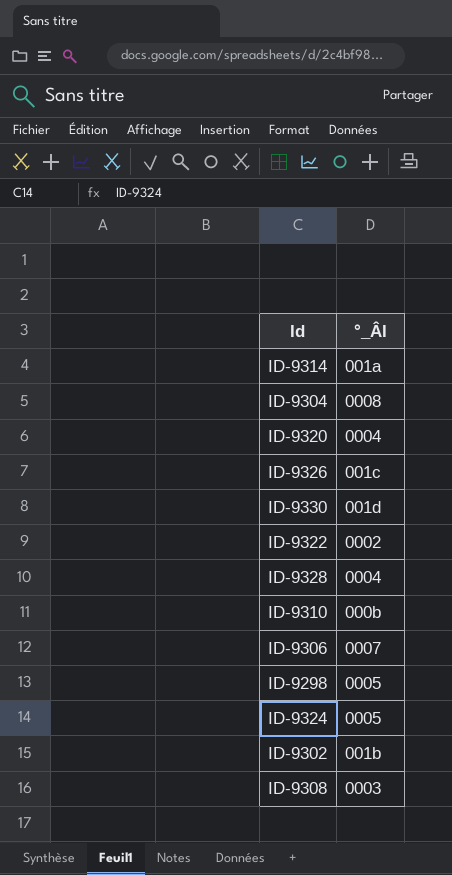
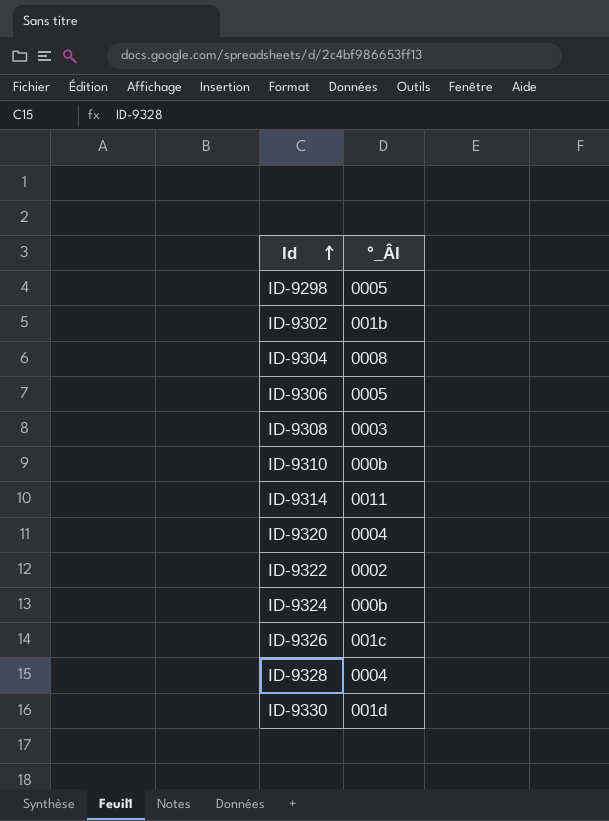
row order: none -> Id ascending
ID-9306 | °_ÂI: 0007 -> 0005
ID-9314 | °_ÂI: 001a -> 0011
ID-9324 | °_ÂI: 0005 -> 000b

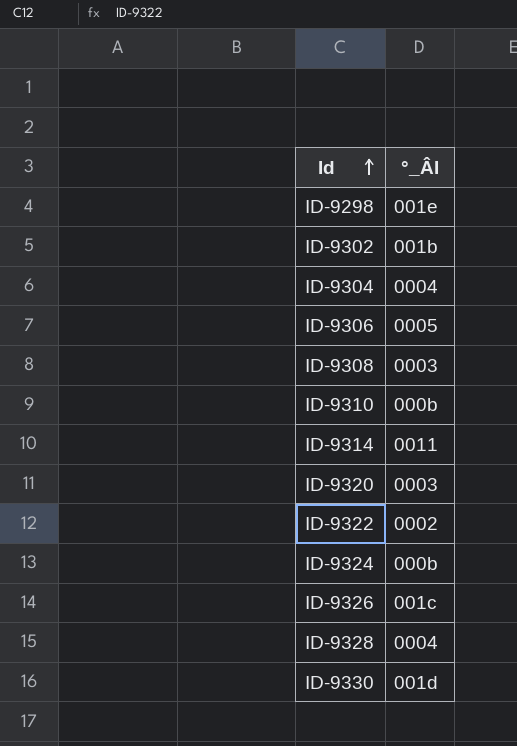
ID-9298 | °_ÂI: 0005 -> 001e
ID-9304 | °_ÂI: 0008 -> 0004
ID-9320 | °_ÂI: 0004 -> 0003

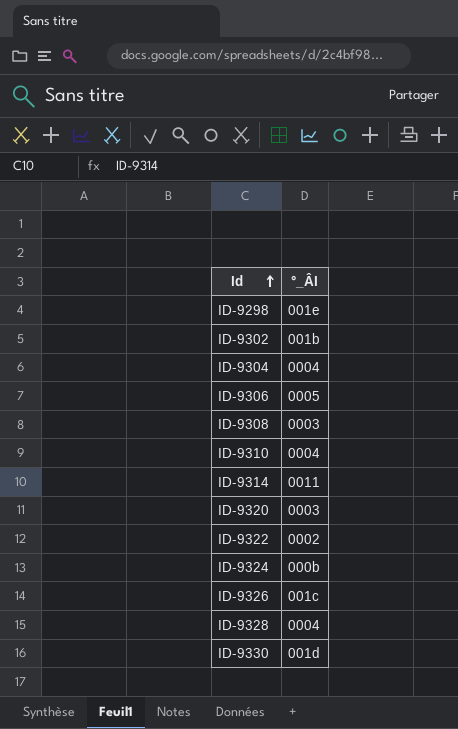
ID-9310 | °_ÂI: 000b -> 0004

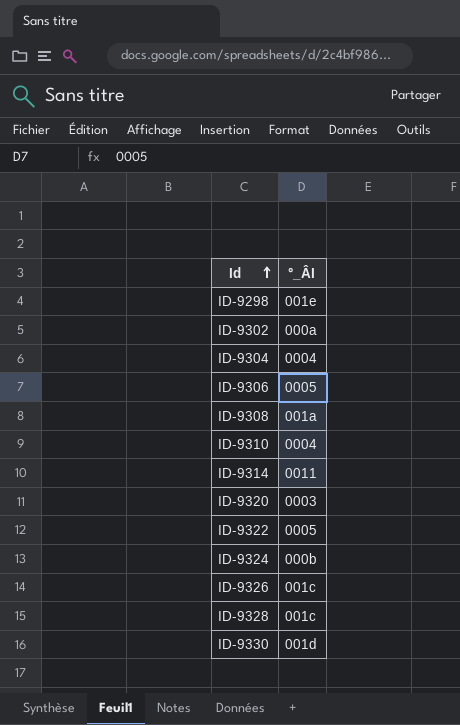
ID-9302 | °_ÂI: 001b -> 000a
ID-9308 | °_ÂI: 0003 -> 001a
ID-9322 | °_ÂI: 0002 -> 0005
ID-9328 | °_ÂI: 0004 -> 001c

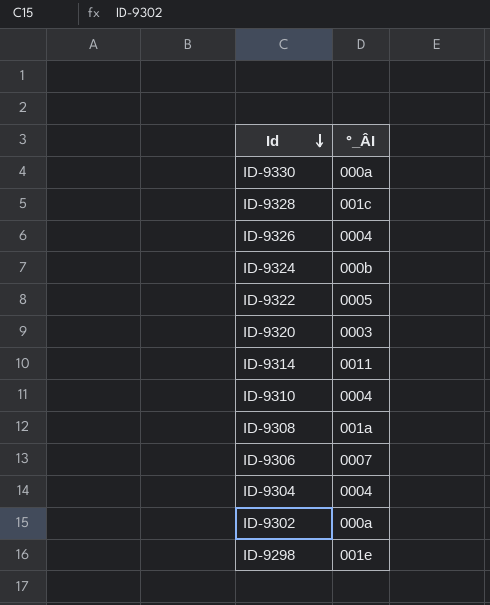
row order: Id ascending -> Id descending
ID-9330 | °_ÂI: 001d -> 000a
ID-9326 | °_ÂI: 001c -> 0004
ID-9306 | °_ÂI: 0005 -> 0007

